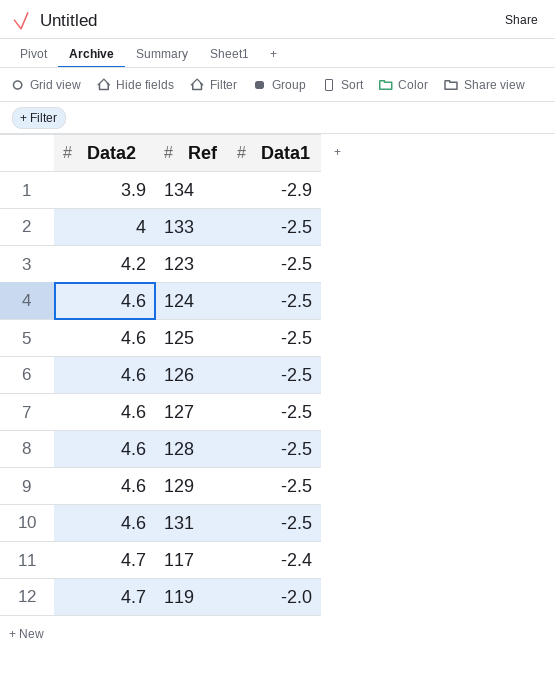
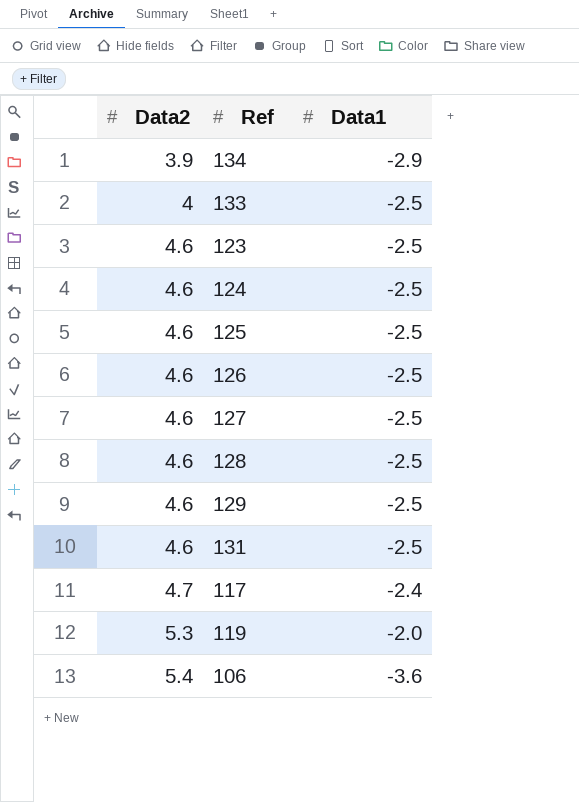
123 | Data2: 4.2 -> 4.6
119 | Data2: 4.7 -> 5.3
row 106: none -> 5.4 | -3.6

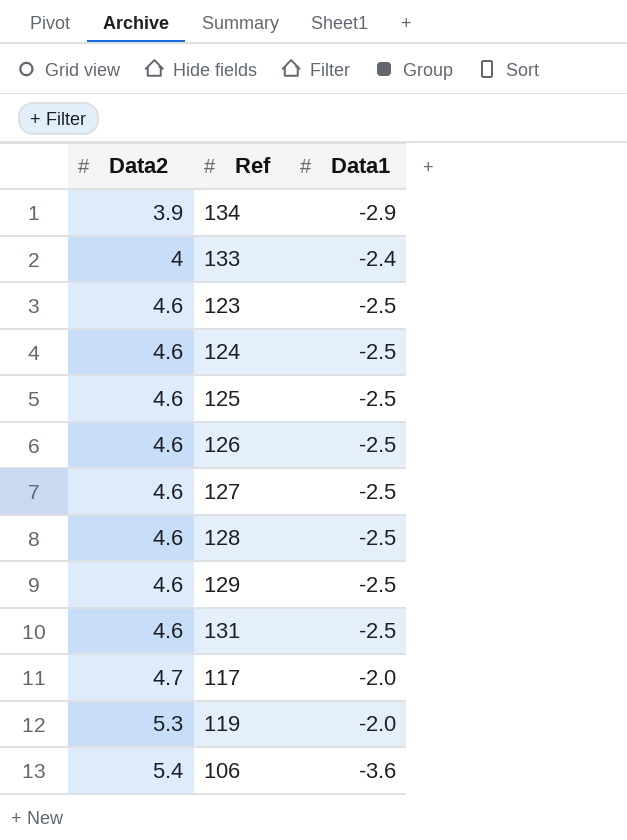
133 | Data1: -2.5 -> -2.4
117 | Data1: -2.4 -> -2.0

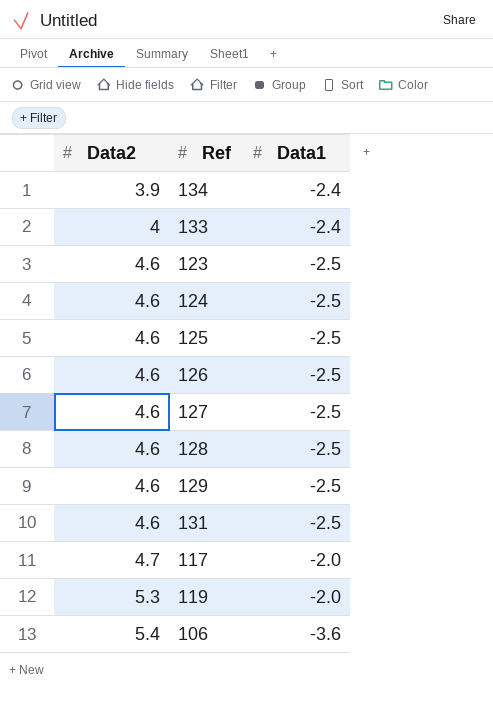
134 | Data1: -2.9 -> -2.4

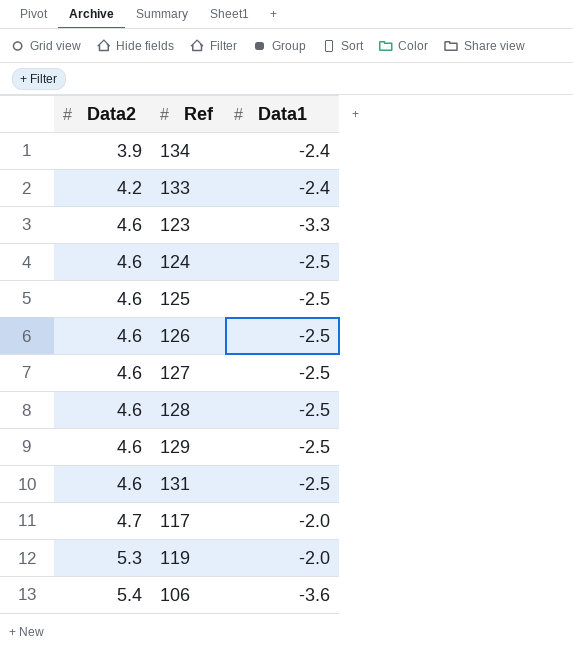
133 | Data2: 4 -> 4.2
123 | Data1: -2.5 -> -3.3

